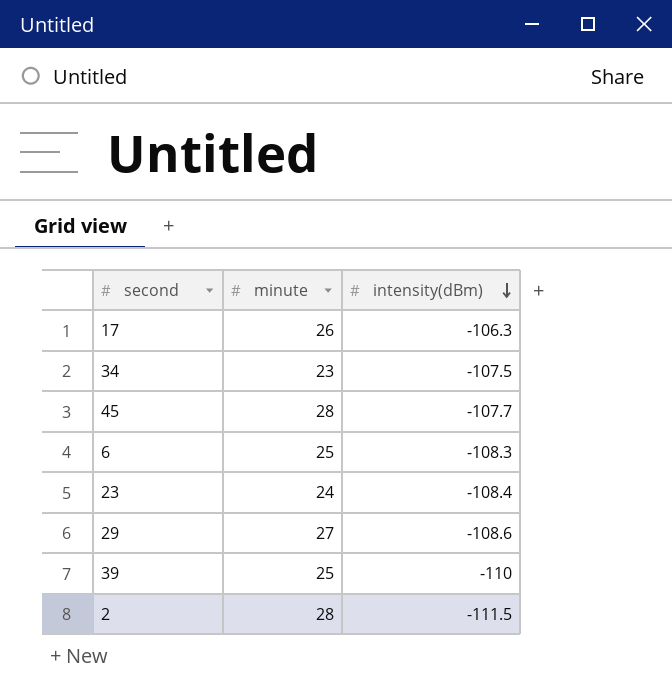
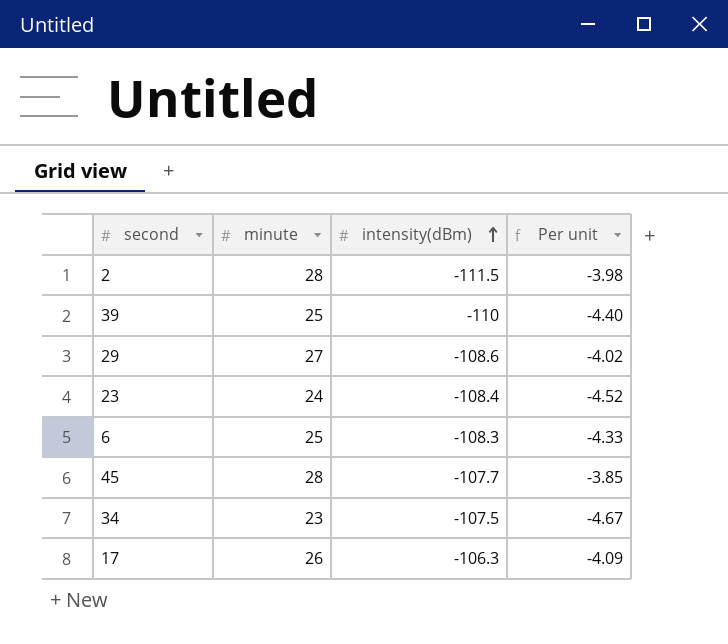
row order: intensity(dBm) descending -> intensity(dBm) ascending
column Per unit | formula: none -> [intensity(dBm)] / [minute]

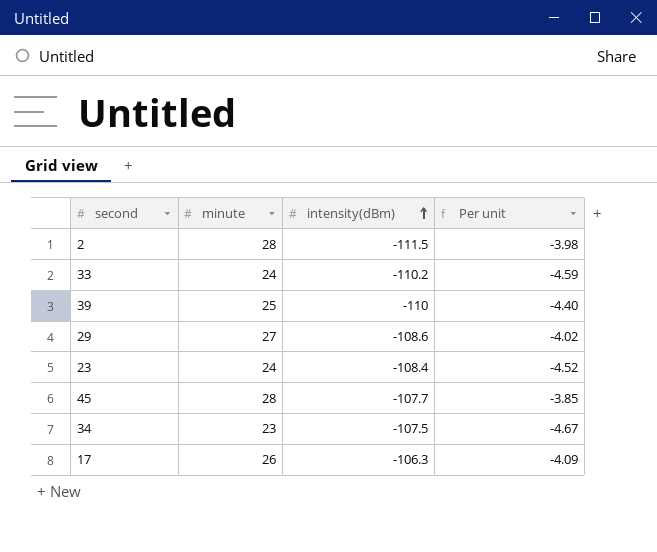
row 6: 25 | -108.3 | -4.33 -> none
row 33: none -> 24 | -110.2 | -4.59

